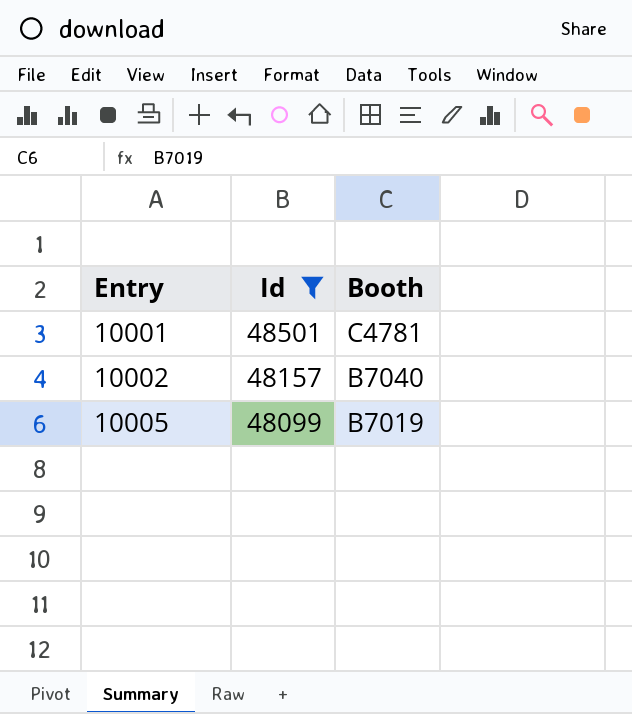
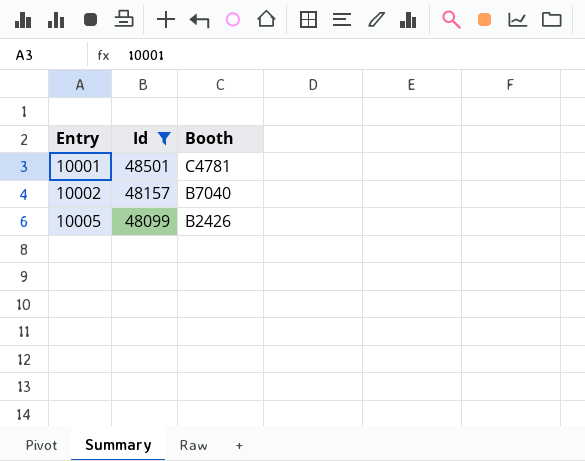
10005 | Booth: B7019 -> B2426

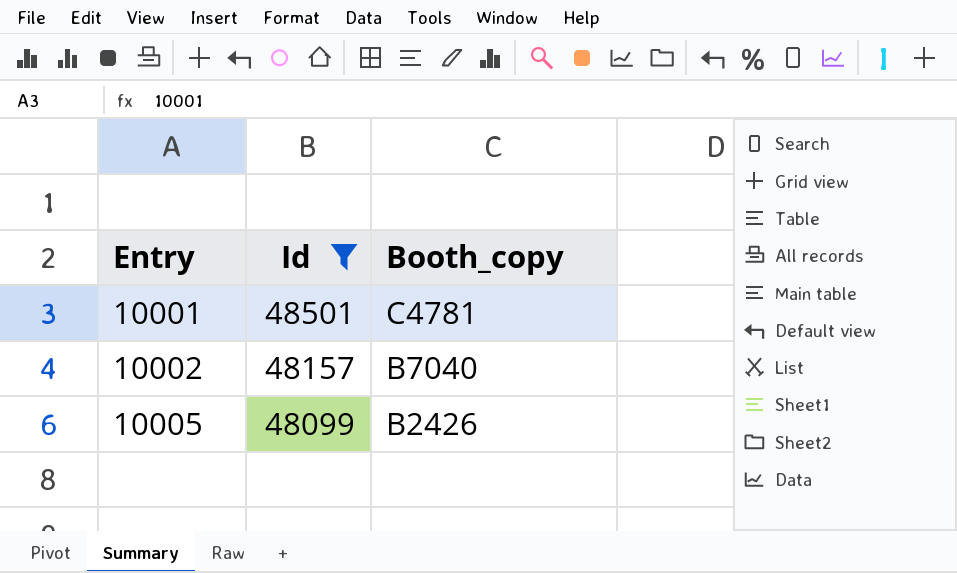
column name: Booth -> Booth_copy

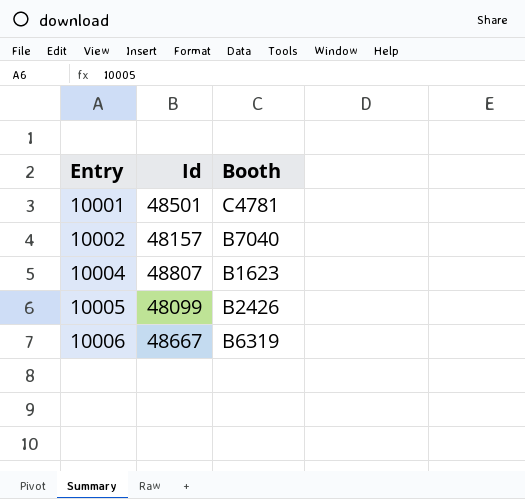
filter: Id <= 48501 -> none
column name: Booth_copy -> Booth

